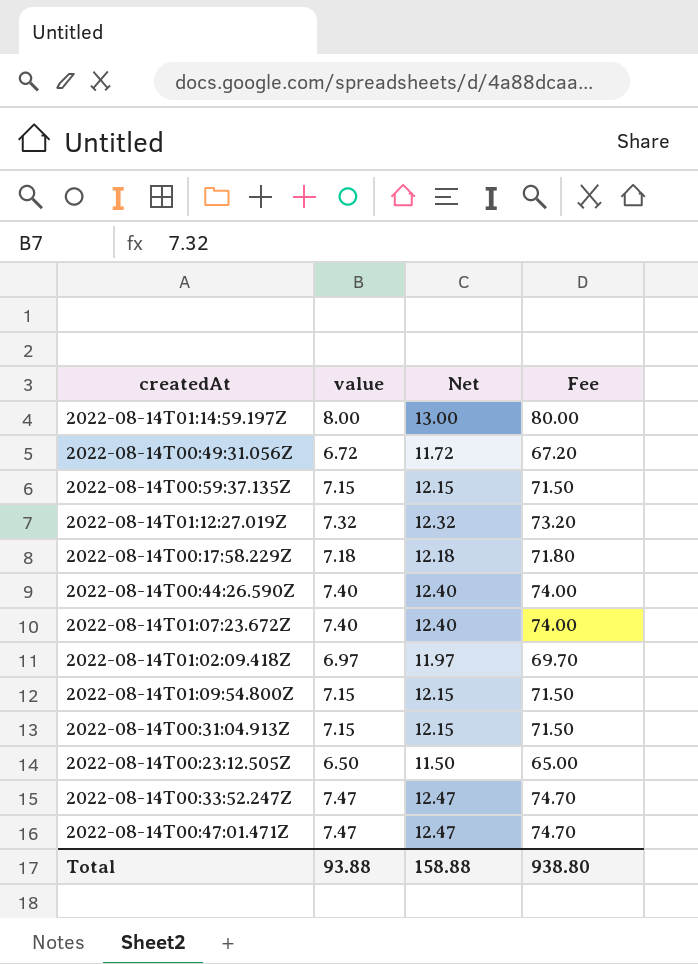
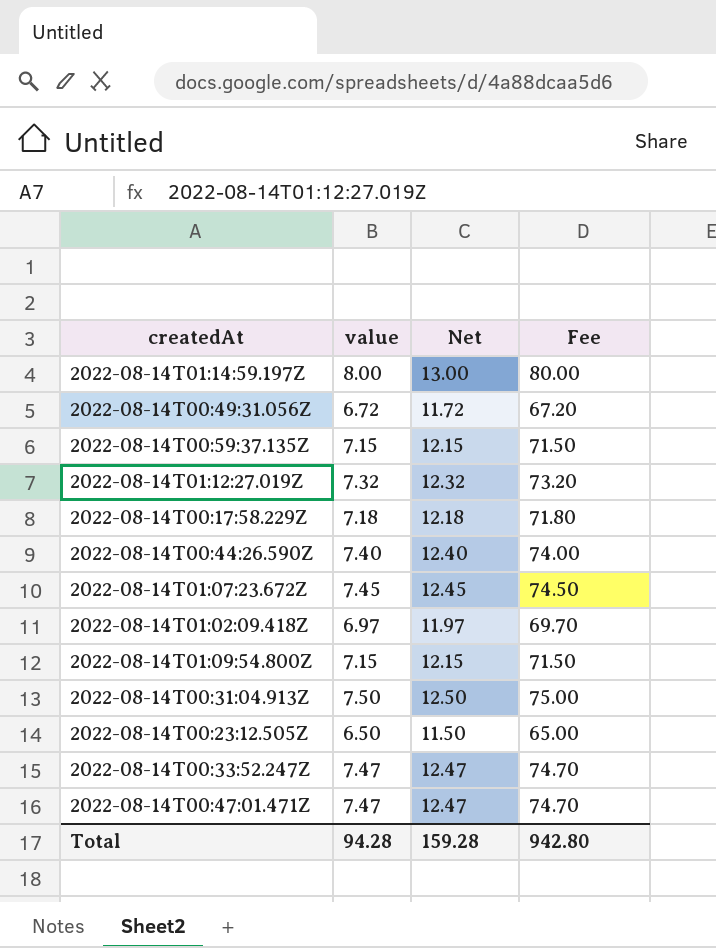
2022-08-14T01:07:23.672Z | value: 7.40 -> 7.45
2022-08-14T01:07:23.672Z | Net: 12.40 -> 12.45
2022-08-14T01:07:23.672Z | Fee: 74.00 -> 74.50
2022-08-14T00:31:04.913Z | value: 7.15 -> 7.50
2022-08-14T00:31:04.913Z | Net: 12.15 -> 12.50
2022-08-14T00:31:04.913Z | Fee: 71.50 -> 75.00
Total | value: 93.88 -> 94.28
Total | Net: 158.88 -> 159.28
Total | Fee: 938.80 -> 942.80

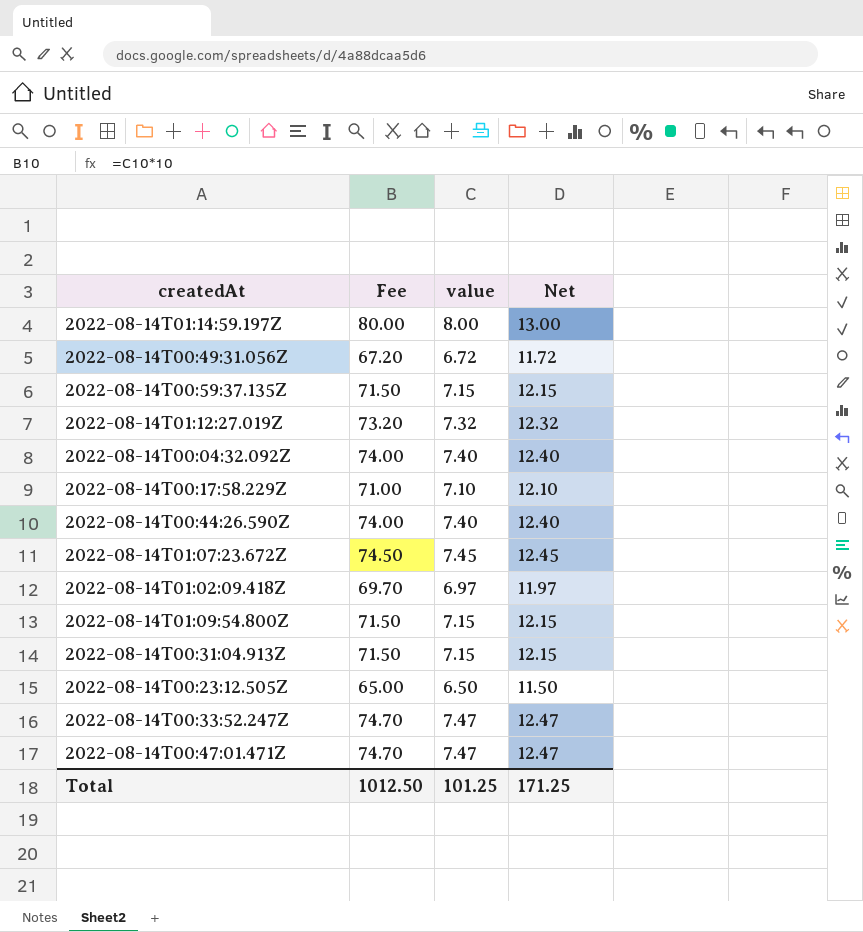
column Fee | position: 4 -> 2
row 2022-08-14T00:04:32.092Z: none -> 74.00 | 7.40 | 12.40
2022-08-14T00:17:58.229Z | Fee: 71.80 -> 71.00
2022-08-14T00:17:58.229Z | value: 7.18 -> 7.10
2022-08-14T00:17:58.229Z | Net: 12.18 -> 12.10
2022-08-14T00:31:04.913Z | Fee: 75.00 -> 71.50
2022-08-14T00:31:04.913Z | value: 7.50 -> 7.15
2022-08-14T00:31:04.913Z | Net: 12.50 -> 12.15
Total | Fee: 942.80 -> 1012.50
Total | value: 94.28 -> 101.25
Total | Net: 159.28 -> 171.25

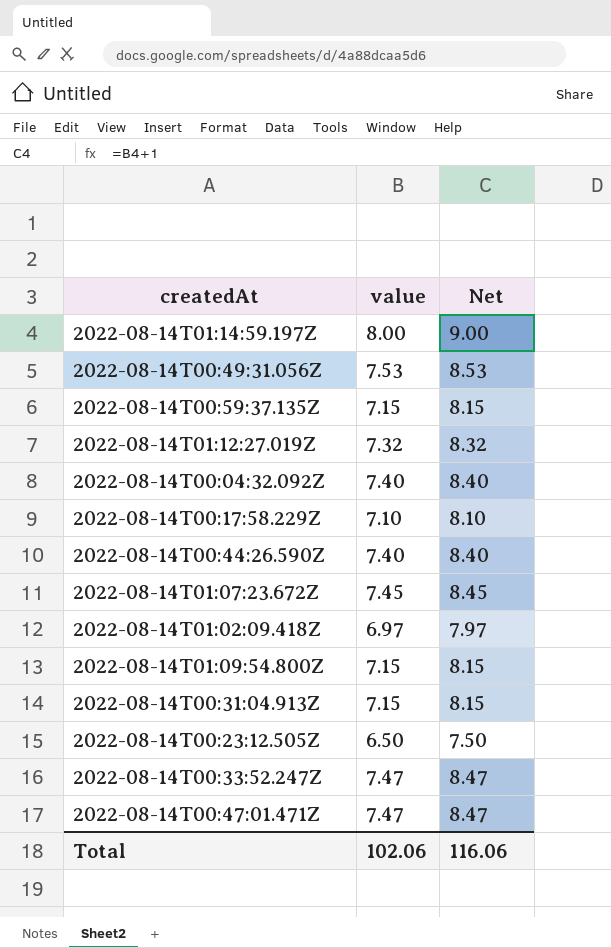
column Fee | formula: [value] * 10 -> none
column Net | formula: [value] + 5 -> [value] + 1
2022-08-14T00:49:31.056Z | value: 6.72 -> 7.53
Total | value: 101.25 -> 102.06
Total | Net: 171.25 -> 116.06

